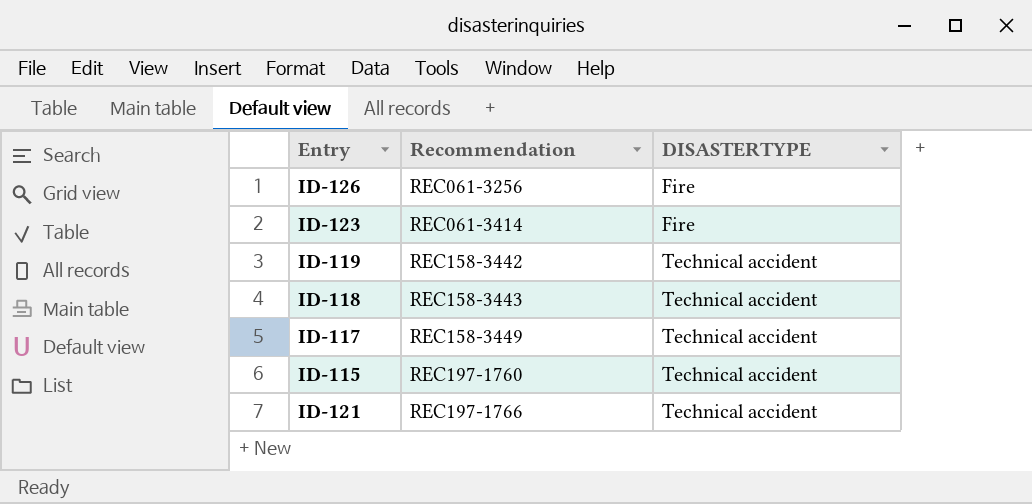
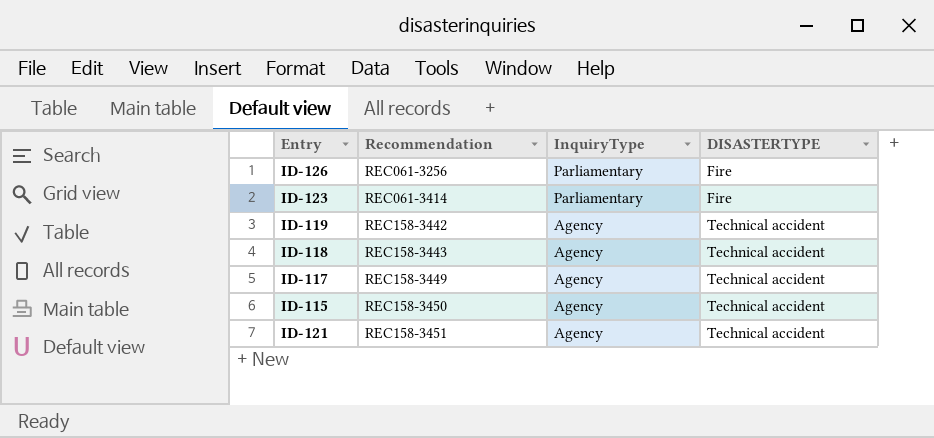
column InquiryType | position: none -> 3
ID-115 | Recommendation: REC197-1760 -> REC158-3450
ID-121 | Recommendation: REC197-1766 -> REC158-3451

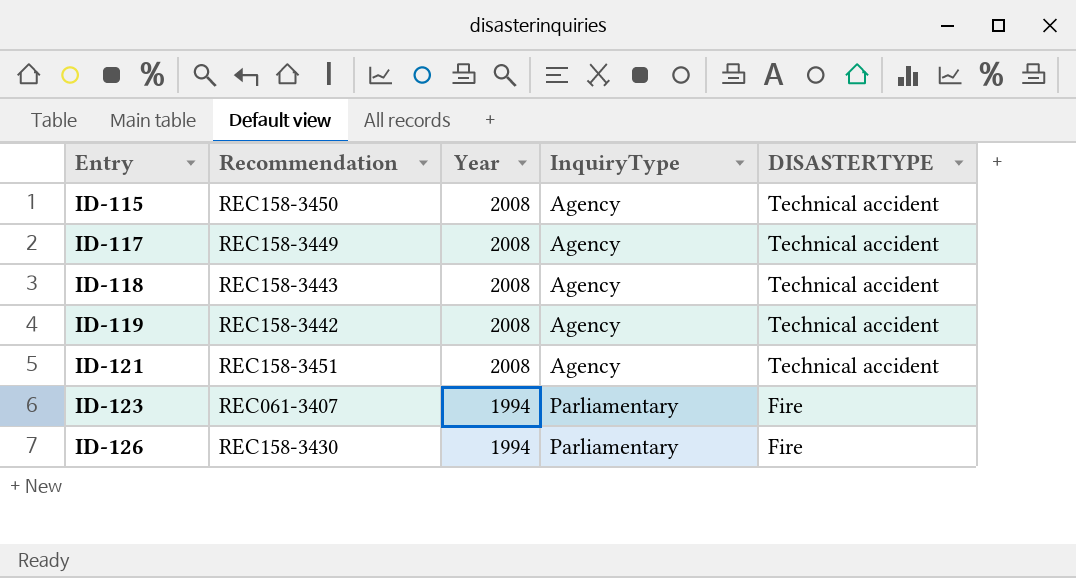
row order: Recommendation ascending -> Entry ascending
column Year | position: none -> 3
ID-123 | Recommendation: REC061-3414 -> REC061-3407
ID-126 | Recommendation: REC061-3256 -> REC158-3430

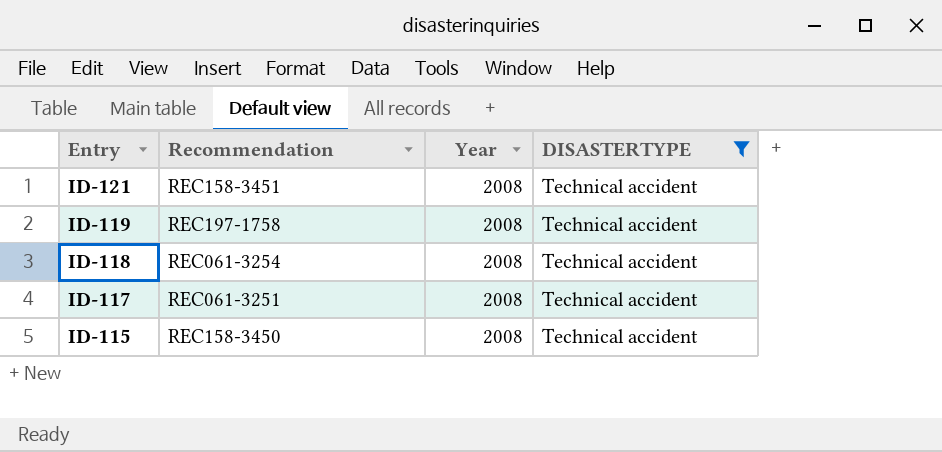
filter: none -> DISASTERTYPE = Technical accident
row order: Entry ascending -> Entry descending
column InquiryType | position: 4 -> none
ID-119 | Recommendation: REC158-3442 -> REC197-1758
ID-118 | Recommendation: REC158-3443 -> REC061-3254
ID-117 | Recommendation: REC158-3449 -> REC061-3251

